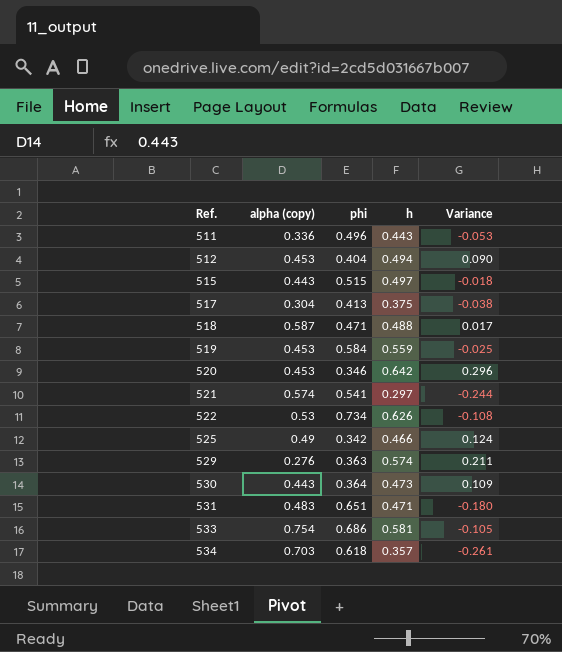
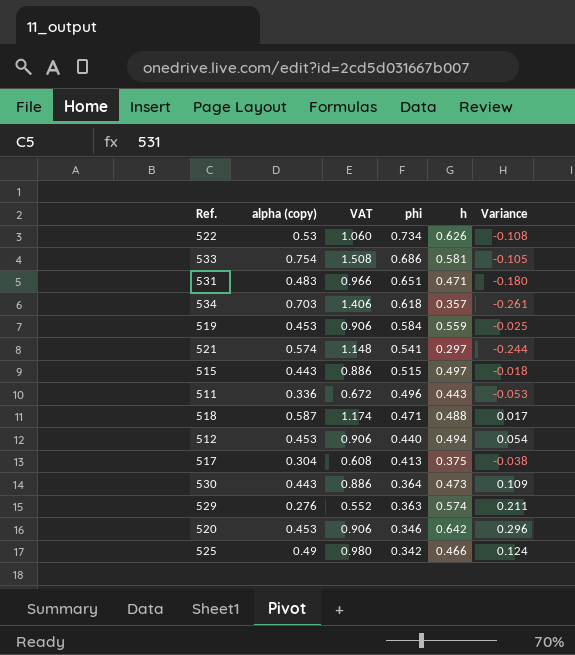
row order: Ref. ascending -> phi descending
column VAT | formula: none -> [alpha (copy)] * 2
512 | phi: 0.404 -> 0.440
512 | Variance: 0.090 -> 0.054

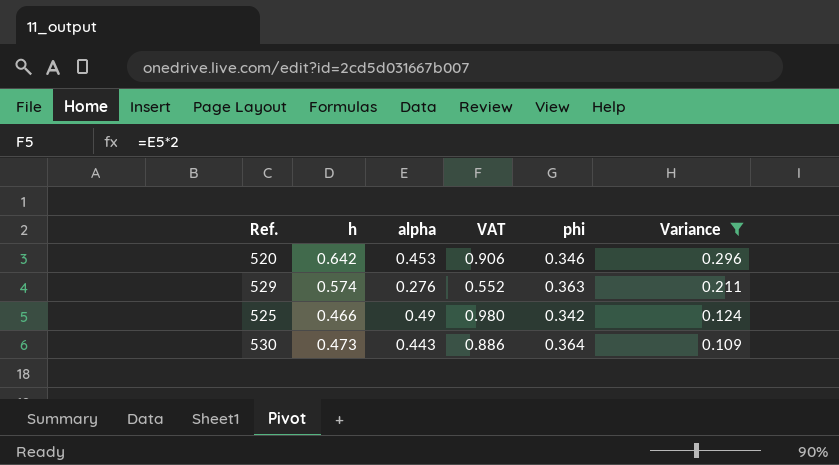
filter: none -> Variance >= 0.109
row order: phi descending -> Variance descending
column h | position: 5 -> 2
column name: alpha (copy) -> alpha

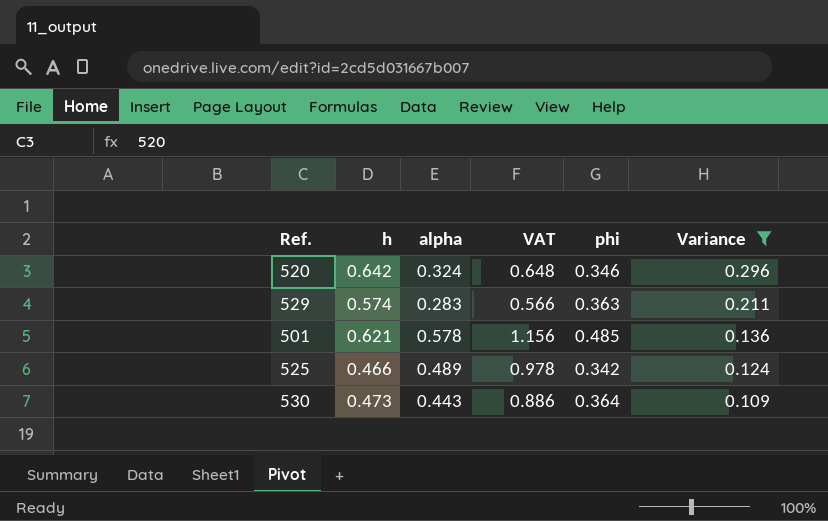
520 | alpha: 0.453 -> 0.324
520 | VAT: 0.906 -> 0.648
529 | alpha: 0.276 -> 0.283
529 | VAT: 0.552 -> 0.566
row 501: none -> 0.621 | 0.578 | 1.156 | 0.485 | 0.136
525 | alpha: 0.49 -> 0.489
525 | VAT: 0.980 -> 0.978

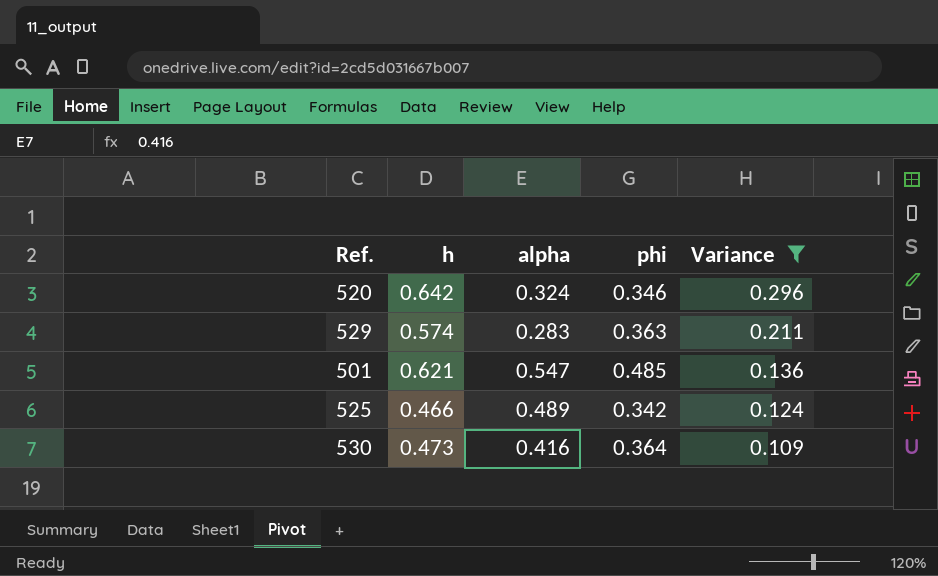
column VAT | formula: [alpha] * 2 -> none
501 | alpha: 0.578 -> 0.547
530 | alpha: 0.443 -> 0.416

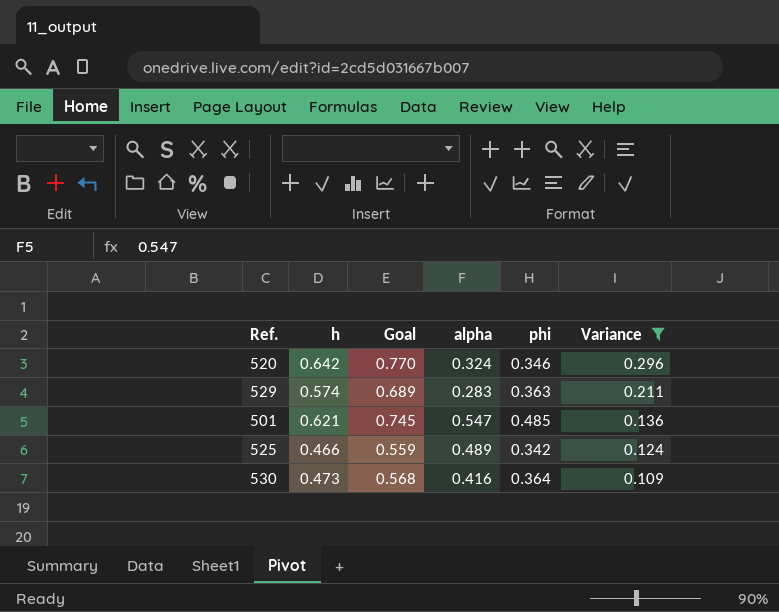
column Goal | formula: none -> [h] * 1.2

